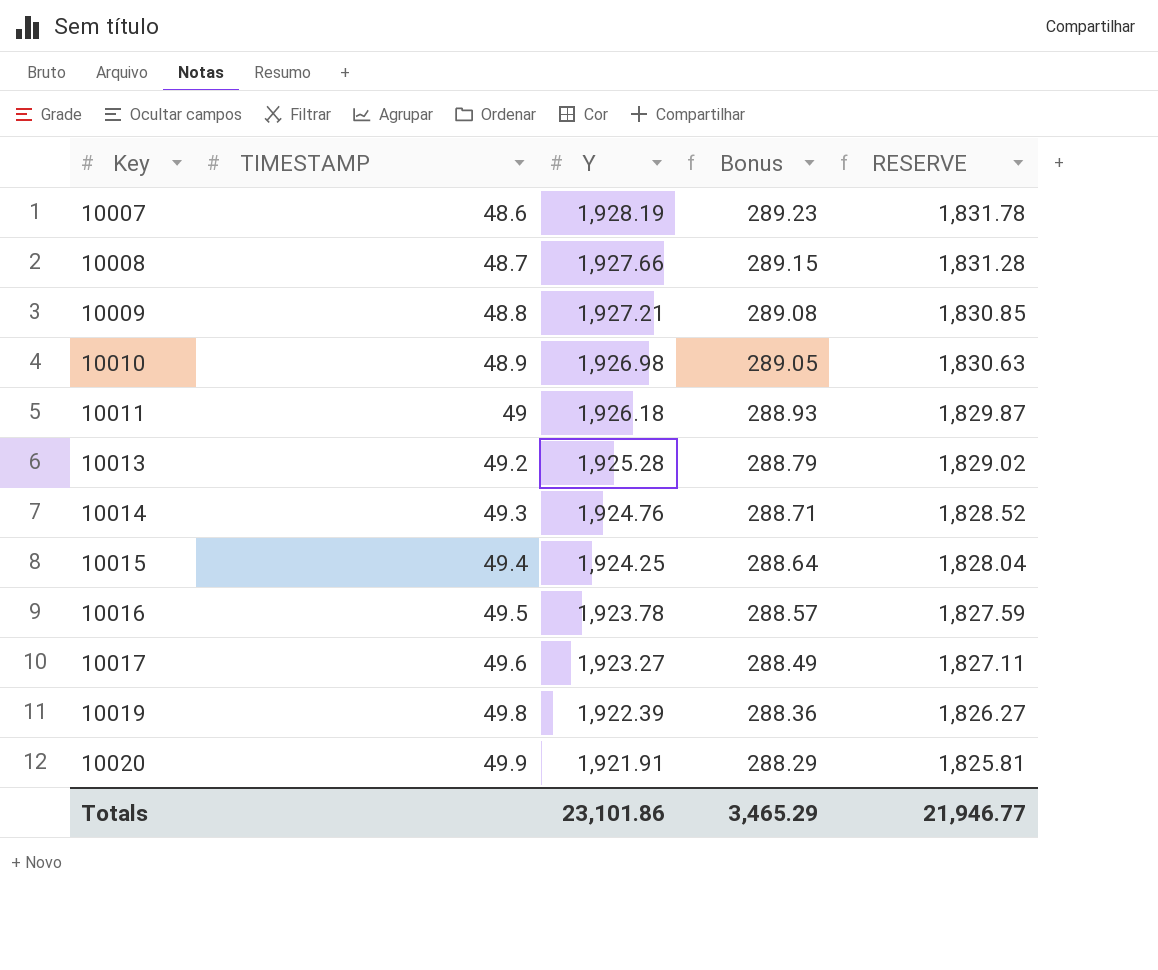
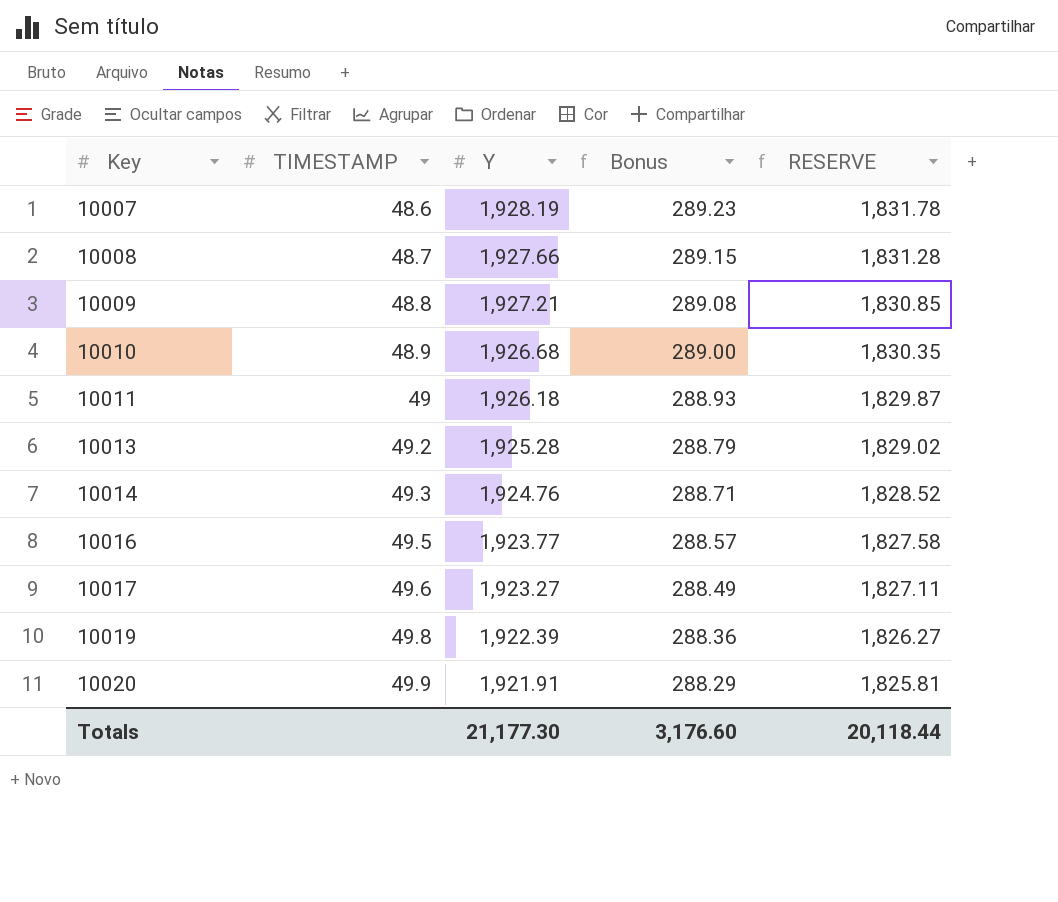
row 10015: 49.4 | 1,924.25 | 288.64 | 1,828.04 -> none
10010 | Y: 1,926.98 -> 1,926.68
10010 | Bonus: 289.05 -> 289.00
10010 | RESERVE: 1,830.63 -> 1,830.35
10016 | Y: 1,923.78 -> 1,923.77
10016 | RESERVE: 1,827.59 -> 1,827.58
Totals | Y: 23,101.86 -> 21,177.30
Totals | Bonus: 3,465.29 -> 3,176.60
Totals | RESERVE: 21,946.77 -> 20,118.44

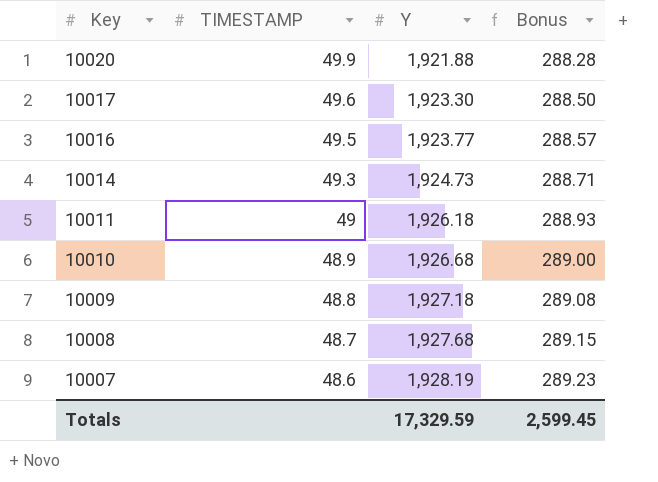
row order: Key ascending -> Key descending
column RESERVE | formula: [Y] * 0.95 -> none
row 10013: 49.2 | 1,925.28 | 288.79 | 1,829.02 -> none
row 10019: 49.8 | 1,922.39 | 288.36 | 1,826.27 -> none
10020 | Y: 1,921.91 -> 1,921.88
10020 | Bonus: 288.29 -> 288.28
10017 | Y: 1,923.27 -> 1,923.30
10017 | Bonus: 288.49 -> 288.50
10014 | Y: 1,924.76 -> 1,924.73
10009 | Y: 1,927.21 -> 1,927.18
10008 | Y: 1,927.66 -> 1,927.68
Totals | Y: 21,177.30 -> 17,329.59
Totals | Bonus: 3,176.60 -> 2,599.45

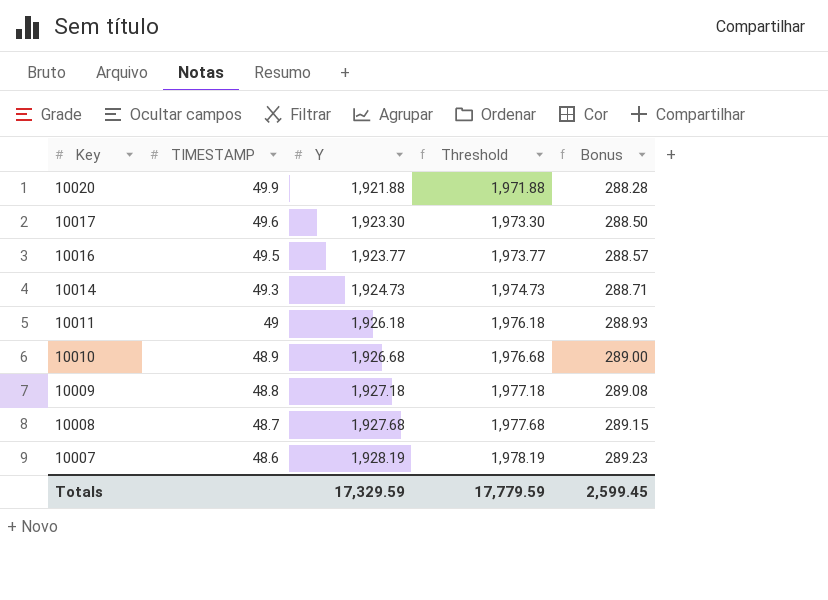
column Threshold | formula: none -> [Y] + 50

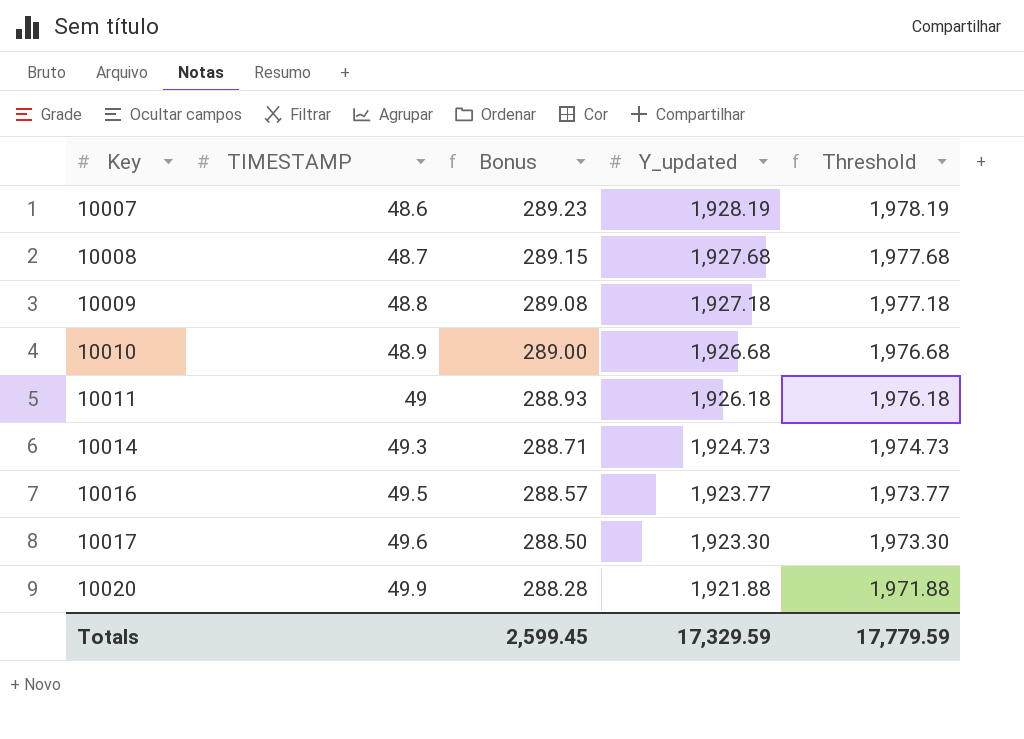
row order: Key descending -> Key ascending
column Bonus | position: 5 -> 3
column name: Y -> Y_updated

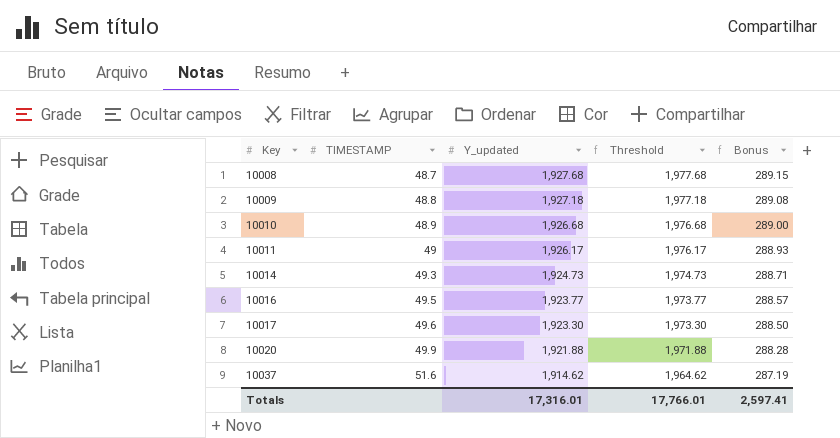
column Bonus | position: 3 -> 5
row 10007: 48.6 | 289.23 | 1,928.19 | 1,978.19 -> none
10011 | Y_updated: 1,926.18 -> 1,926.17
10011 | Threshold: 1,976.18 -> 1,976.17
row 10037: none -> 51.6 | 1,914.62 | 1,964.62 | 287.19
Totals | Y_updated: 17,329.59 -> 17,316.01
Totals | Threshold: 17,779.59 -> 17,766.01
Totals | Bonus: 2,599.45 -> 2,597.41

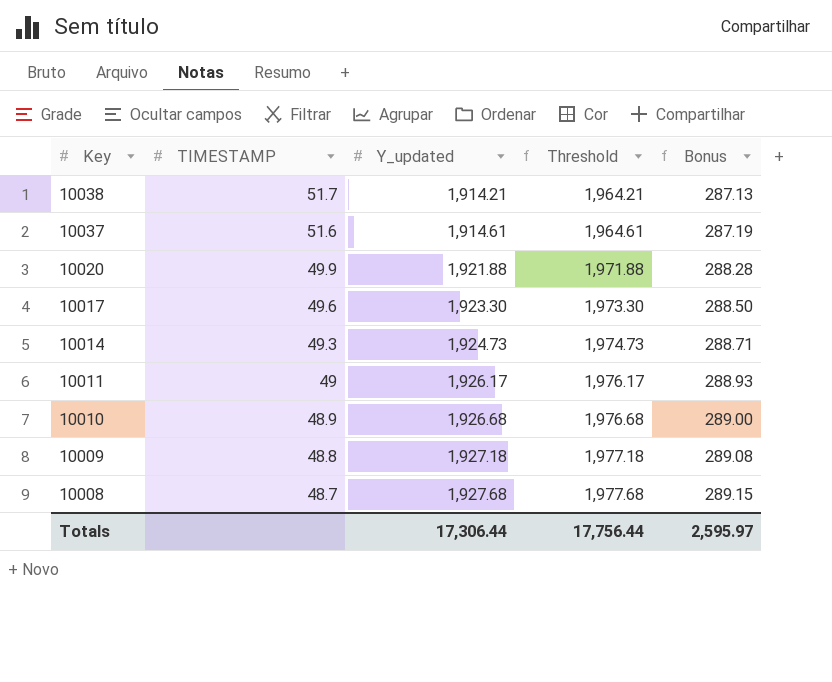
row order: Key ascending -> Key descending
row 10016: 49.5 | 1,923.77 | 1,973.77 | 288.57 -> none
row 10038: none -> 51.7 | 1,914.21 | 1,964.21 | 287.13
10037 | Y_updated: 1,914.62 -> 1,914.61
10037 | Threshold: 1,964.62 -> 1,964.61
Totals | Y_updated: 17,316.01 -> 17,306.44
Totals | Threshold: 17,766.01 -> 17,756.44
Totals | Bonus: 2,597.41 -> 2,595.97

